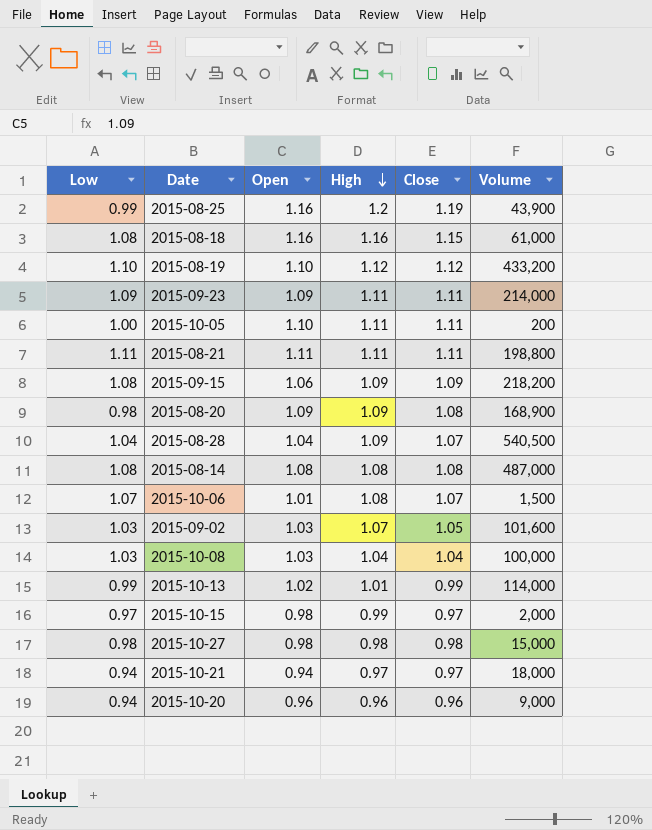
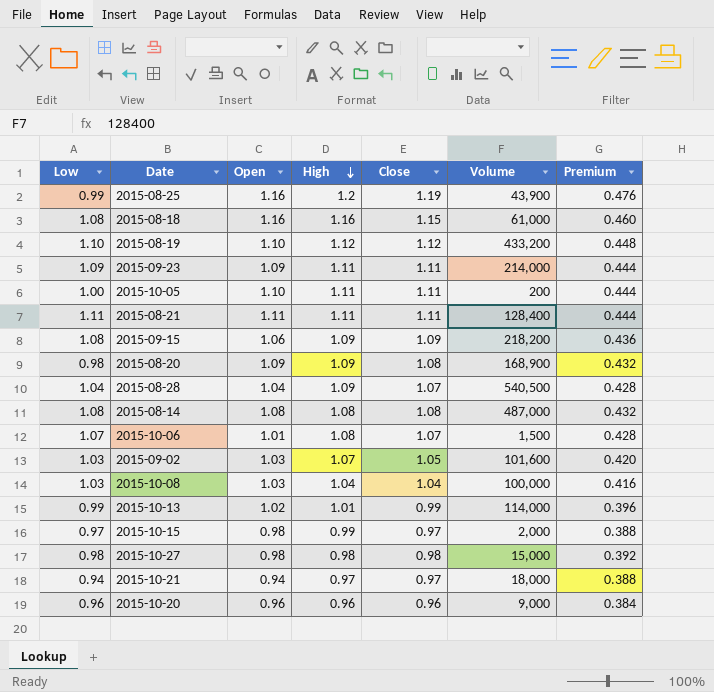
column Premium | formula: none -> [Close] * 0.4
2015-08-21 | Volume: 198,800 -> 128,400
2015-10-20 | Low: 0.94 -> 0.96

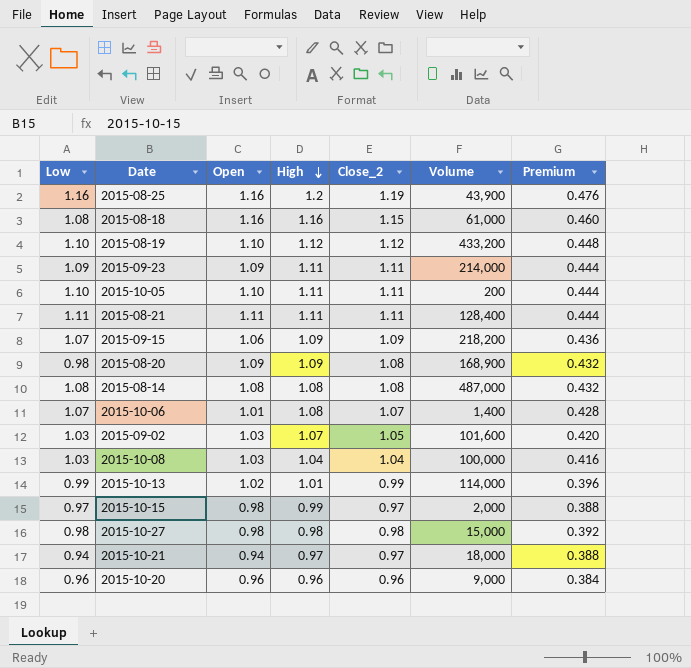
column name: Close -> Close_2
row 2015-08-28: 1.04 | 1.04 | 1.09 | 1.07 | 540,500 | 0.428 -> none
2015-08-25 | Low: 0.99 -> 1.16
2015-10-05 | Low: 1.00 -> 1.10
2015-09-15 | Low: 1.08 -> 1.07
2015-10-06 | Volume: 1,500 -> 1,400

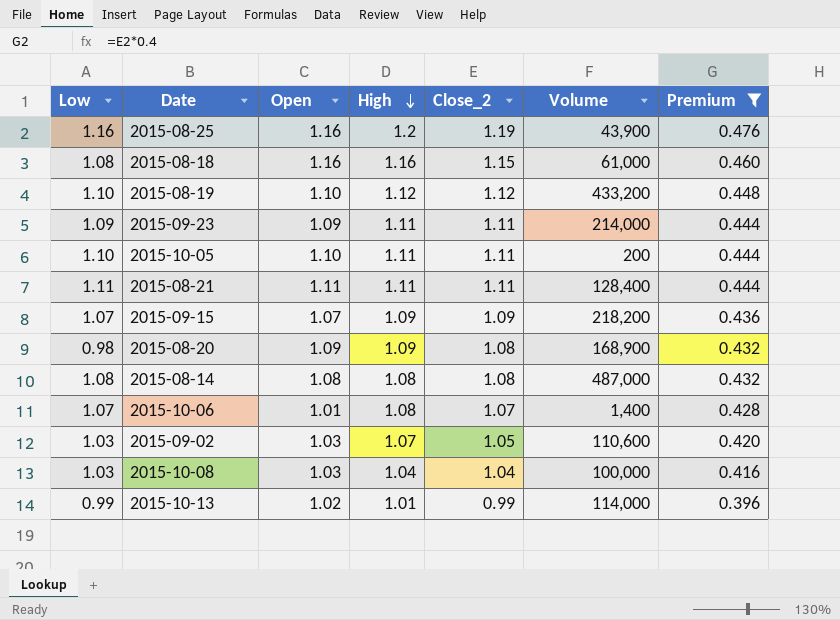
filter: none -> Premium >= 0.396
2015-09-15 | Open: 1.06 -> 1.07
2015-09-02 | Volume: 101,600 -> 110,600

